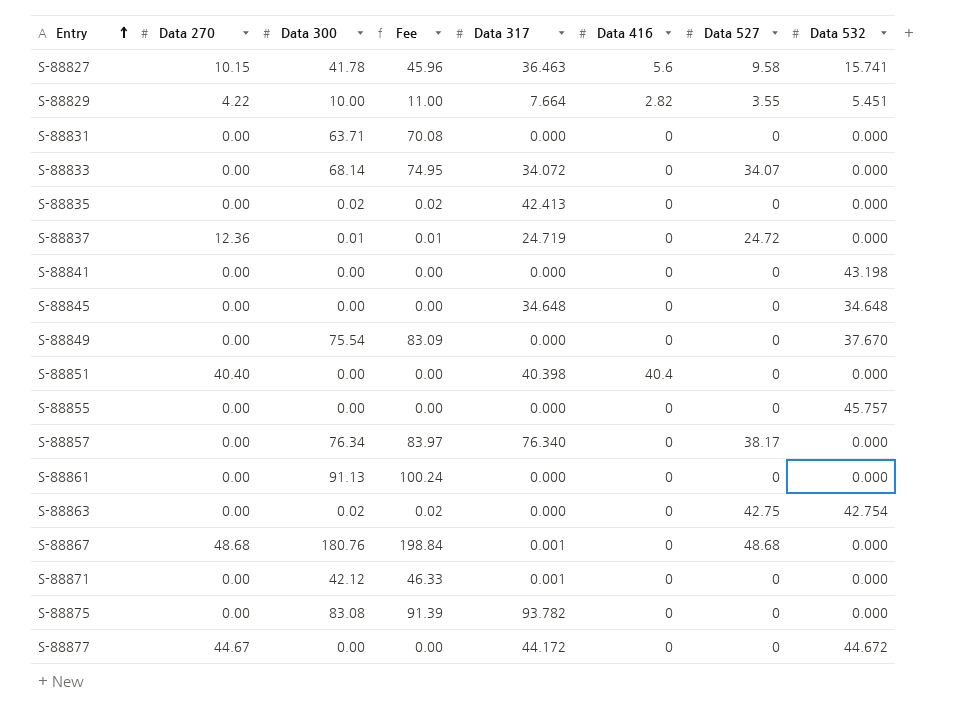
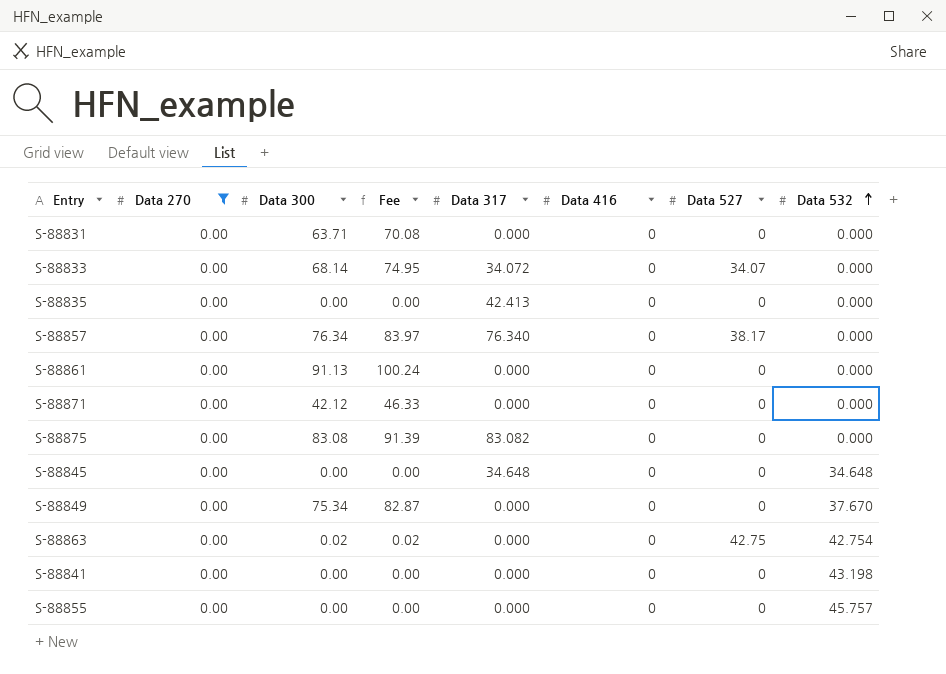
filter: none -> Data 270 = 0.00
row order: Entry ascending -> Data 532 ascending
S-88835 | Data 300: 0.02 -> 0.00
S-88835 | Fee: 0.02 -> 0.00
S-88871 | Data 317: 0.001 -> 0.000
S-88875 | Data 317: 93.782 -> 83.082
S-88849 | Data 300: 75.54 -> 75.34
S-88849 | Fee: 83.09 -> 82.87

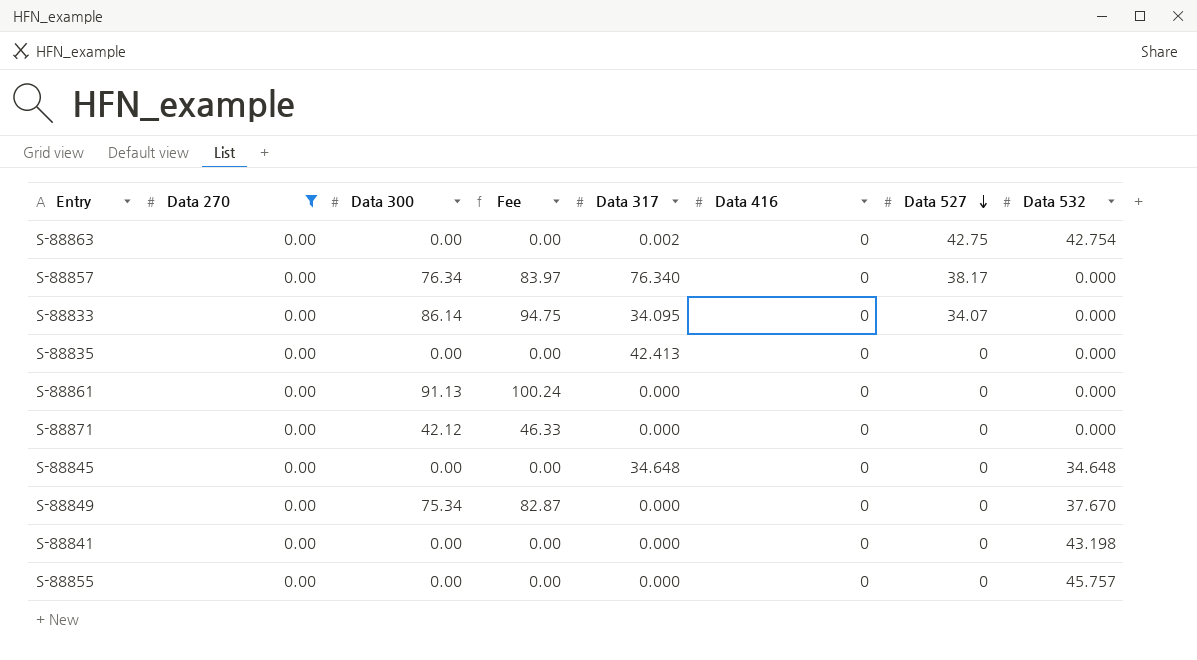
row order: Data 532 ascending -> Data 527 descending
row S-88831: 0.00 | 63.71 | 70.08 | 0.000 | 0 | 0 | 0.000 -> none
row S-88875: 0.00 | 83.08 | 91.39 | 83.082 | 0 | 0 | 0.000 -> none
S-88863 | Data 300: 0.02 -> 0.00
S-88863 | Fee: 0.02 -> 0.00
S-88863 | Data 317: 0.000 -> 0.002
S-88833 | Data 300: 68.14 -> 86.14
S-88833 | Fee: 74.95 -> 94.75
S-88833 | Data 317: 34.072 -> 34.095

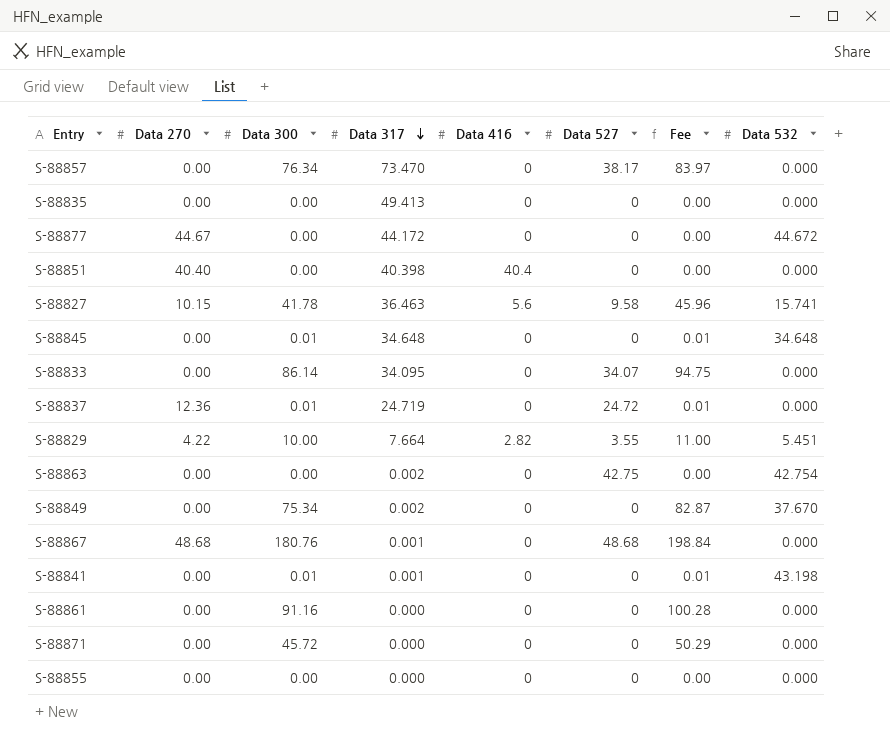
filter: Data 270 = 0.00 -> none
row order: Data 527 descending -> Data 317 descending
column Fee | position: 4 -> 7
S-88857 | Data 317: 76.340 -> 73.470
S-88835 | Data 317: 42.413 -> 49.413
S-88845 | Data 300: 0.00 -> 0.01
S-88845 | Fee: 0.00 -> 0.01
S-88849 | Data 317: 0.000 -> 0.002
S-88841 | Data 300: 0.00 -> 0.01
S-88841 | Data 317: 0.000 -> 0.001
S-88841 | Fee: 0.00 -> 0.01
S-88861 | Data 300: 91.13 -> 91.16
S-88861 | Fee: 100.24 -> 100.28
S-88871 | Data 300: 42.12 -> 45.72
S-88871 | Fee: 46.33 -> 50.29
S-88855 | Data 532: 45.757 -> 0.000

